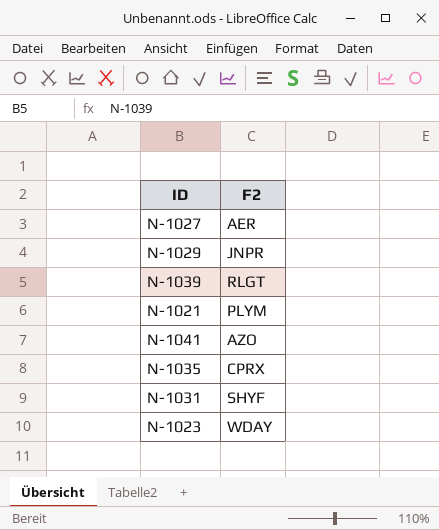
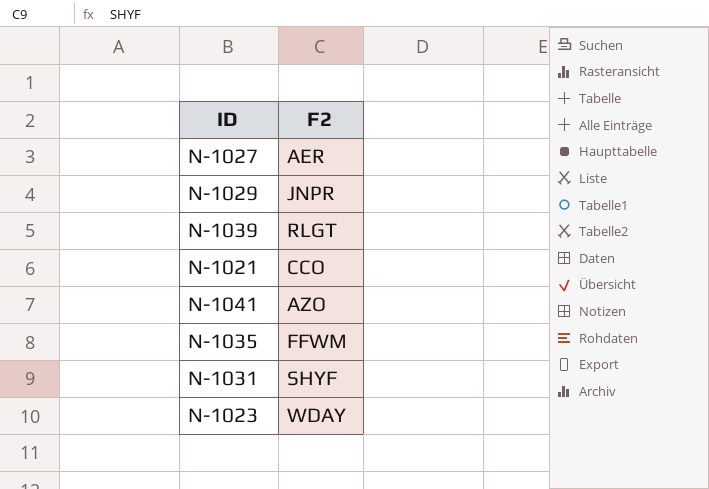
N-1021 | F2: PLYM -> CCO
N-1035 | F2: CPRX -> FFWM

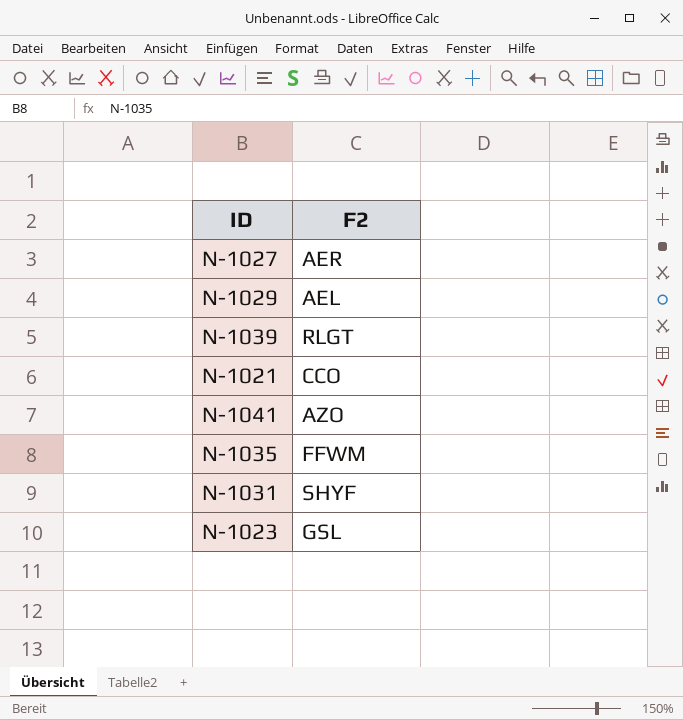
N-1029 | F2: JNPR -> AEL
N-1023 | F2: WDAY -> GSL

